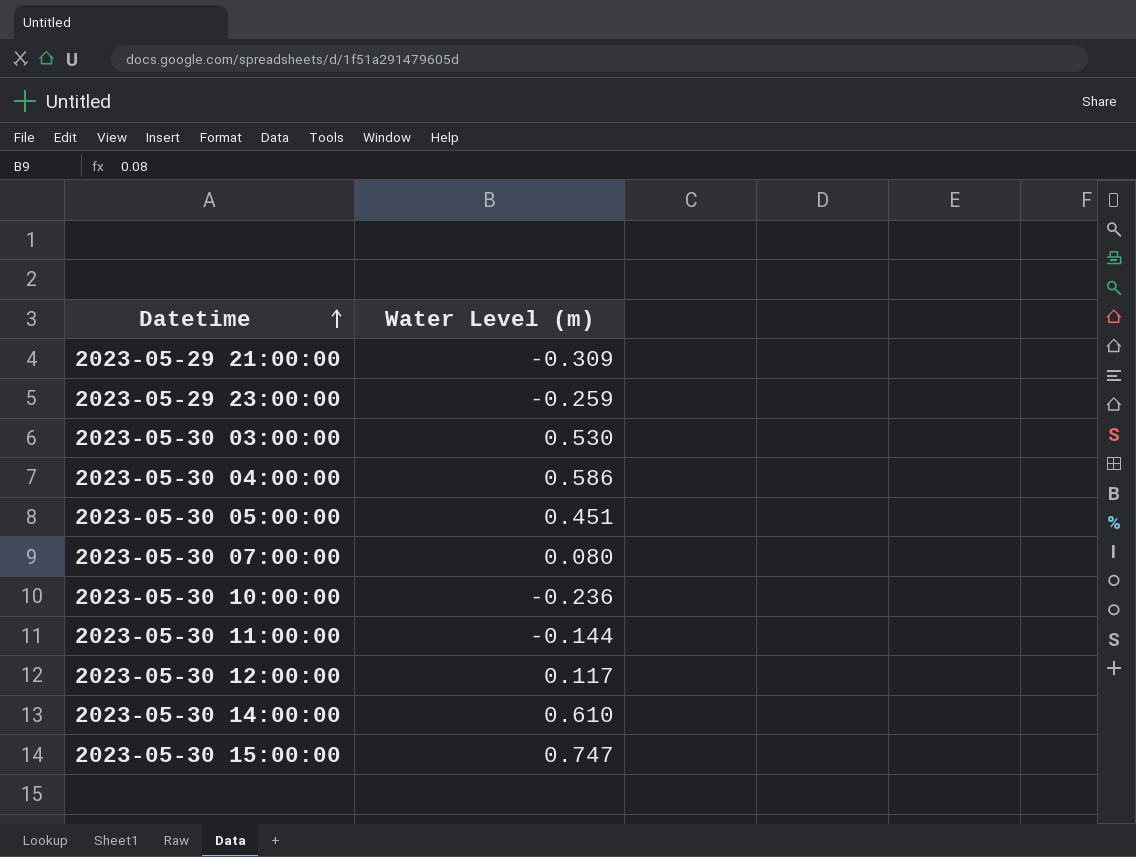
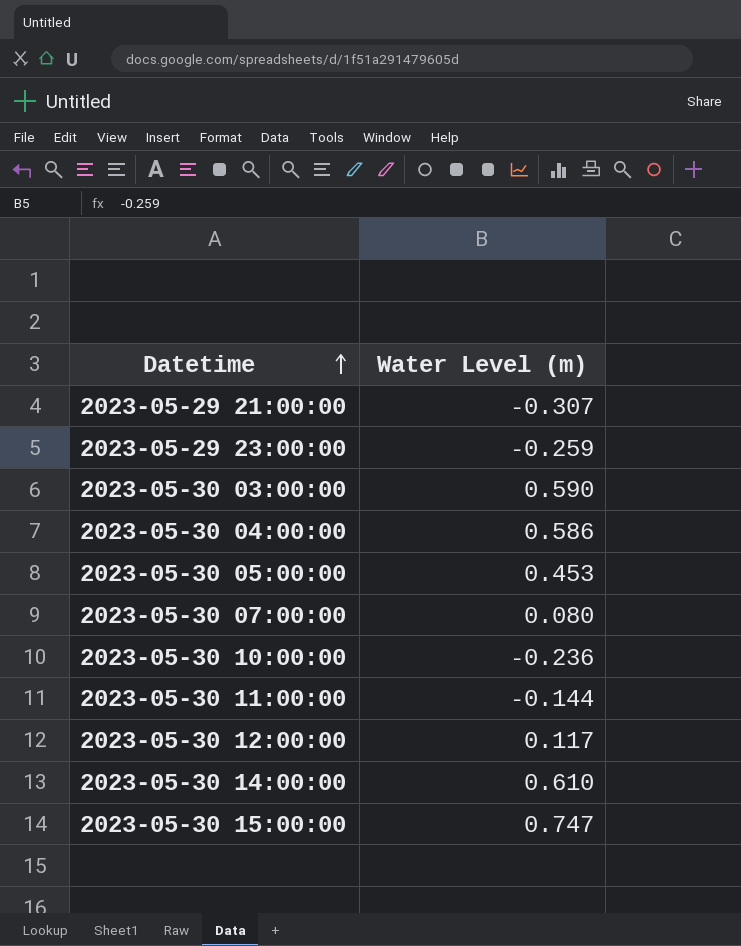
2023-05-29 21:00:00 | Water Level (m): -0.309 -> -0.307
2023-05-30 03:00:00 | Water Level (m): 0.530 -> 0.590
2023-05-30 05:00:00 | Water Level (m): 0.451 -> 0.453

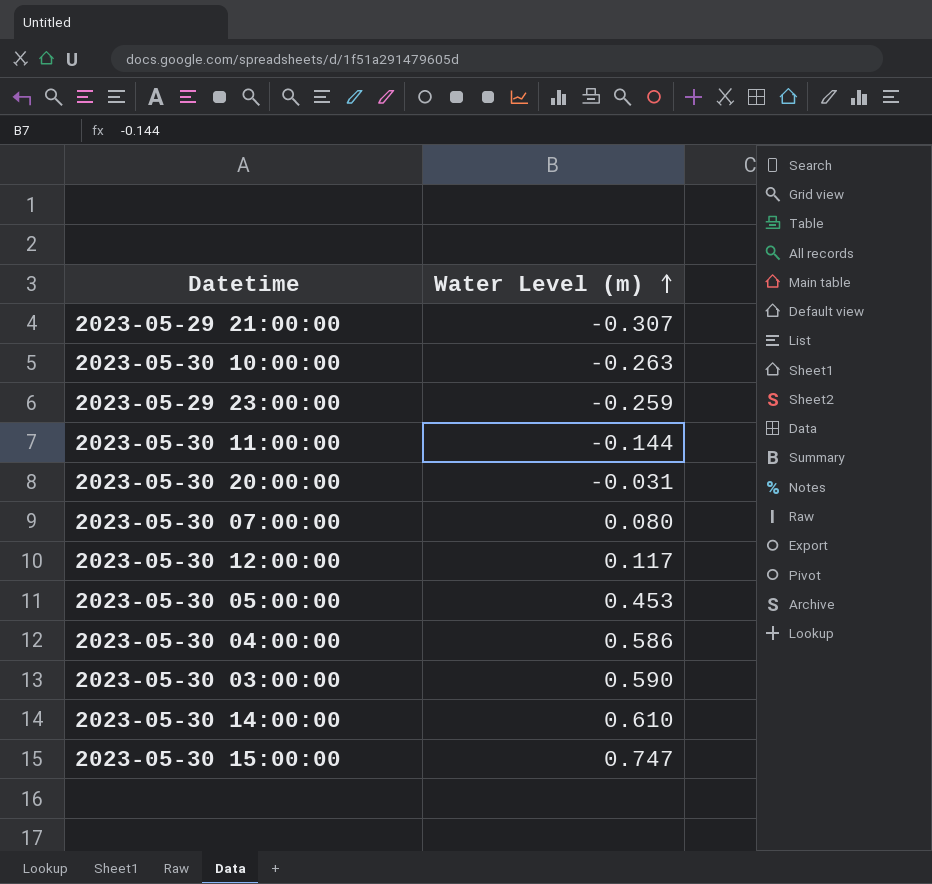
row order: Datetime ascending -> Water Level (m) ascending
2023-05-30 10:00:00 | Water Level (m): -0.236 -> -0.263
row 2023-05-30 20:00:00: none -> -0.031

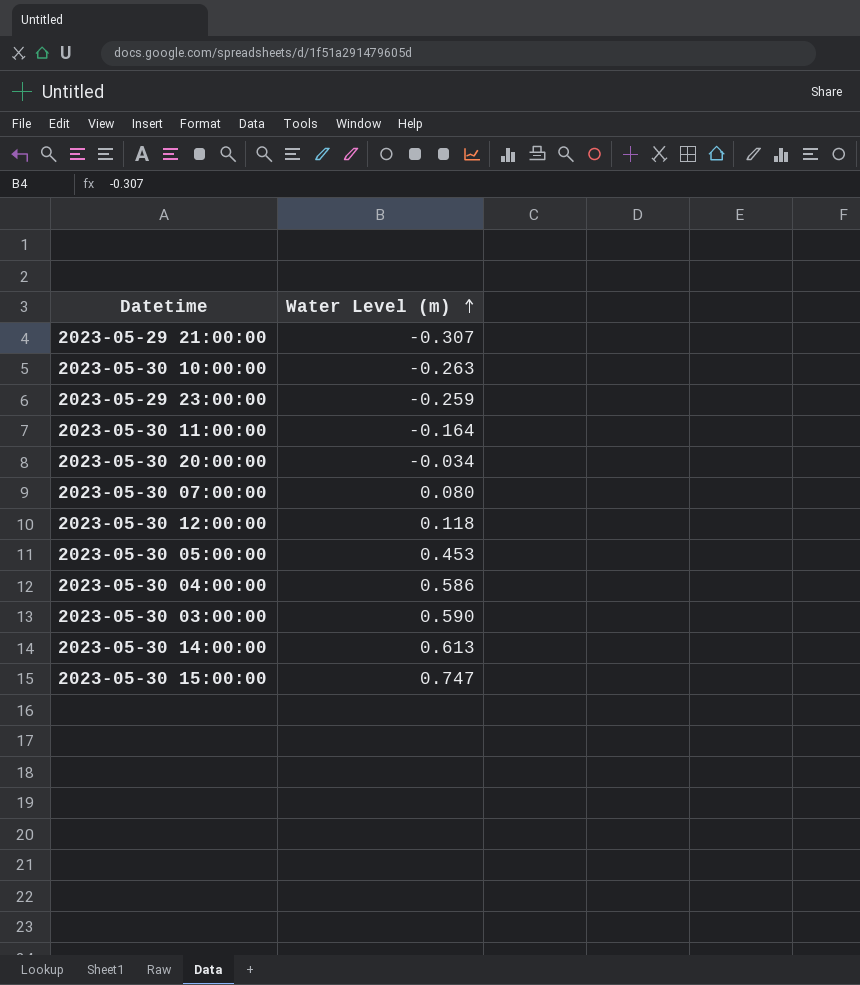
2023-05-30 11:00:00 | Water Level (m): -0.144 -> -0.164
2023-05-30 20:00:00 | Water Level (m): -0.031 -> -0.034
2023-05-30 12:00:00 | Water Level (m): 0.117 -> 0.118
2023-05-30 14:00:00 | Water Level (m): 0.610 -> 0.613

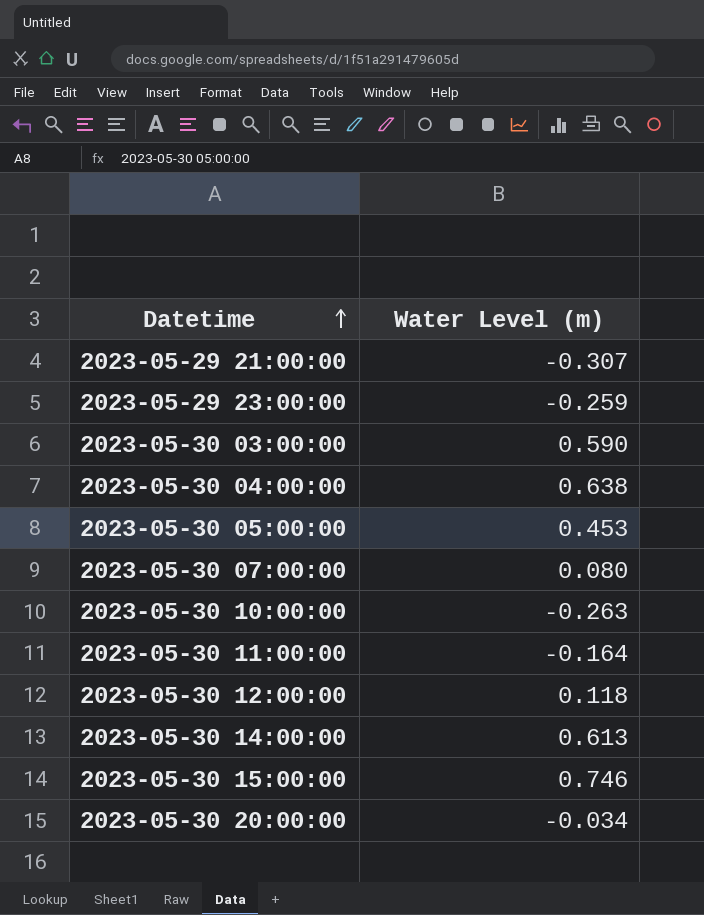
row order: Water Level (m) ascending -> Datetime ascending
2023-05-30 04:00:00 | Water Level (m): 0.586 -> 0.638
2023-05-30 15:00:00 | Water Level (m): 0.747 -> 0.746

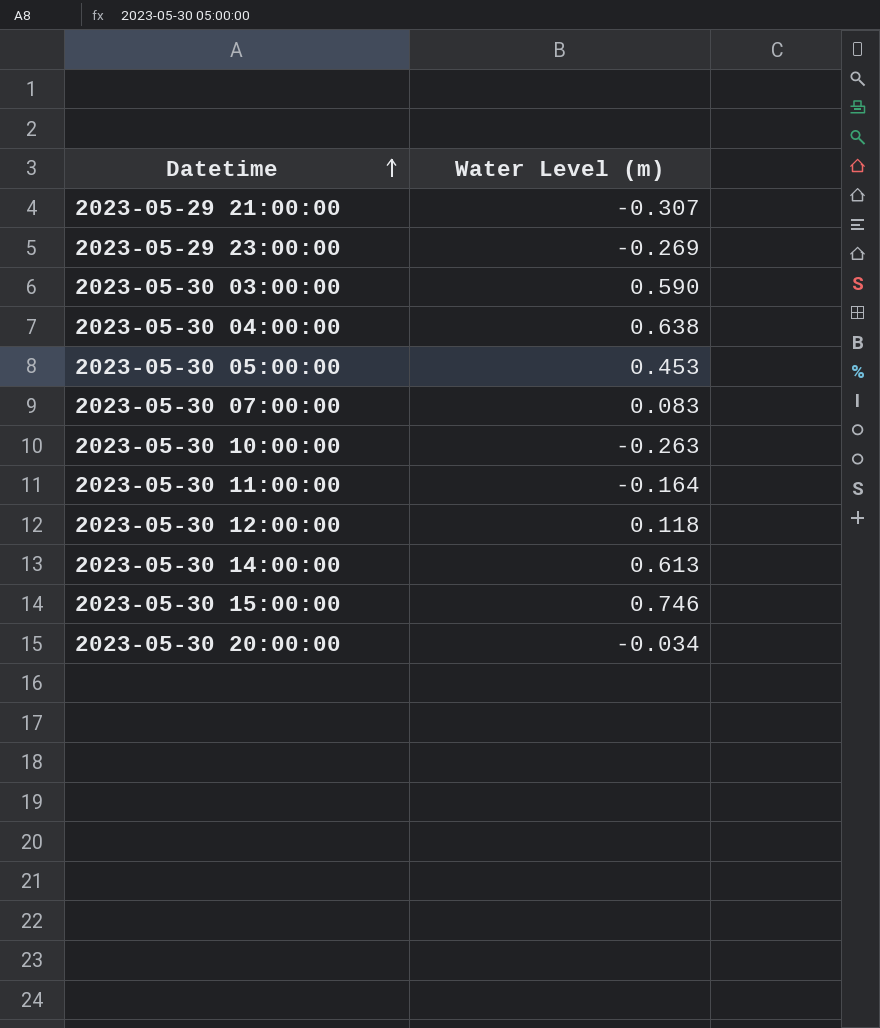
2023-05-29 23:00:00 | Water Level (m): -0.259 -> -0.269
2023-05-30 07:00:00 | Water Level (m): 0.080 -> 0.083

